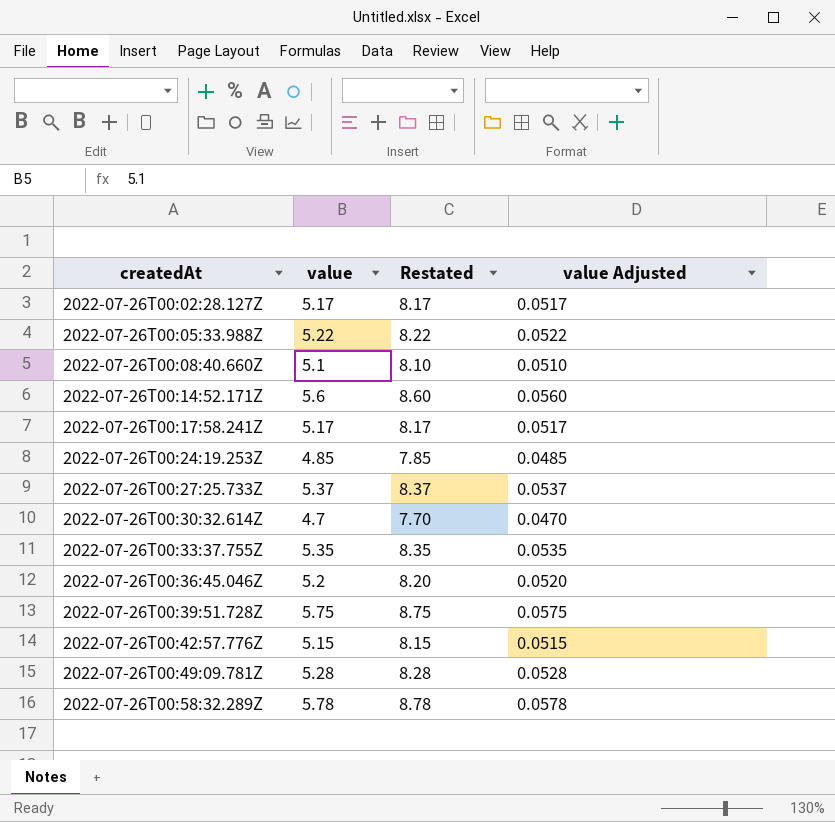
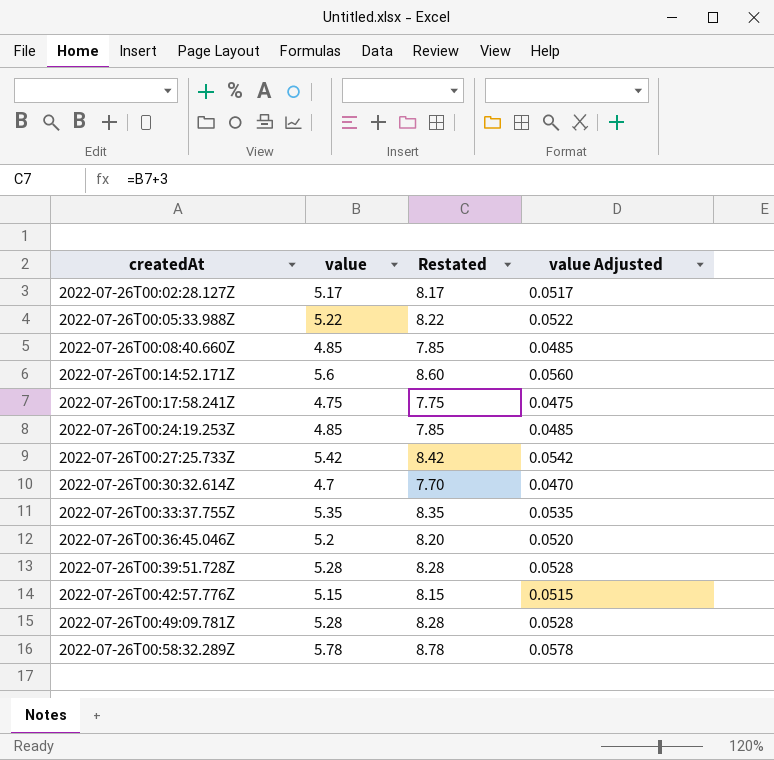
2022-07-26T00:08:40.660Z | value: 5.1 -> 4.85
2022-07-26T00:08:40.660Z | Restated: 8.10 -> 7.85
2022-07-26T00:08:40.660Z | value Adjusted: 0.0510 -> 0.0485
2022-07-26T00:17:58.241Z | value: 5.17 -> 4.75
2022-07-26T00:17:58.241Z | Restated: 8.17 -> 7.75
2022-07-26T00:17:58.241Z | value Adjusted: 0.0517 -> 0.0475
2022-07-26T00:27:25.733Z | value: 5.37 -> 5.42
2022-07-26T00:27:25.733Z | Restated: 8.37 -> 8.42
2022-07-26T00:27:25.733Z | value Adjusted: 0.0537 -> 0.0542
2022-07-26T00:39:51.728Z | value: 5.75 -> 5.28
2022-07-26T00:39:51.728Z | Restated: 8.75 -> 8.28
2022-07-26T00:39:51.728Z | value Adjusted: 0.0575 -> 0.0528

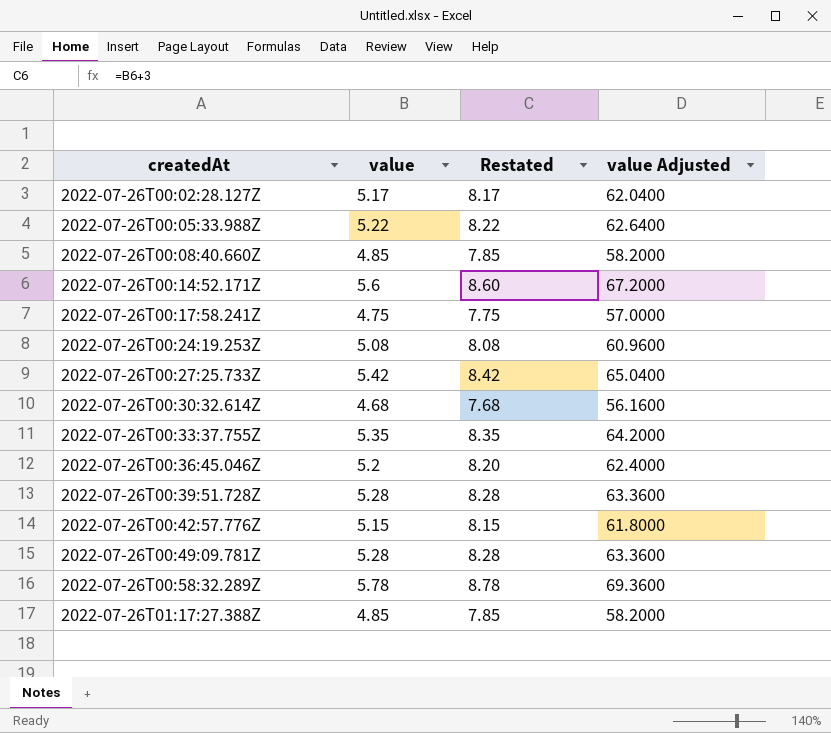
column value Adjusted | formula: [value] * 0.01 -> [value] * 12
2022-07-26T00:24:19.253Z | value: 4.85 -> 5.08
2022-07-26T00:24:19.253Z | Restated: 7.85 -> 8.08
2022-07-26T00:30:32.614Z | value: 4.7 -> 4.68
2022-07-26T00:30:32.614Z | Restated: 7.70 -> 7.68
row 2022-07-26T01:17:27.388Z: none -> 4.85 | 7.85 | 58.2000

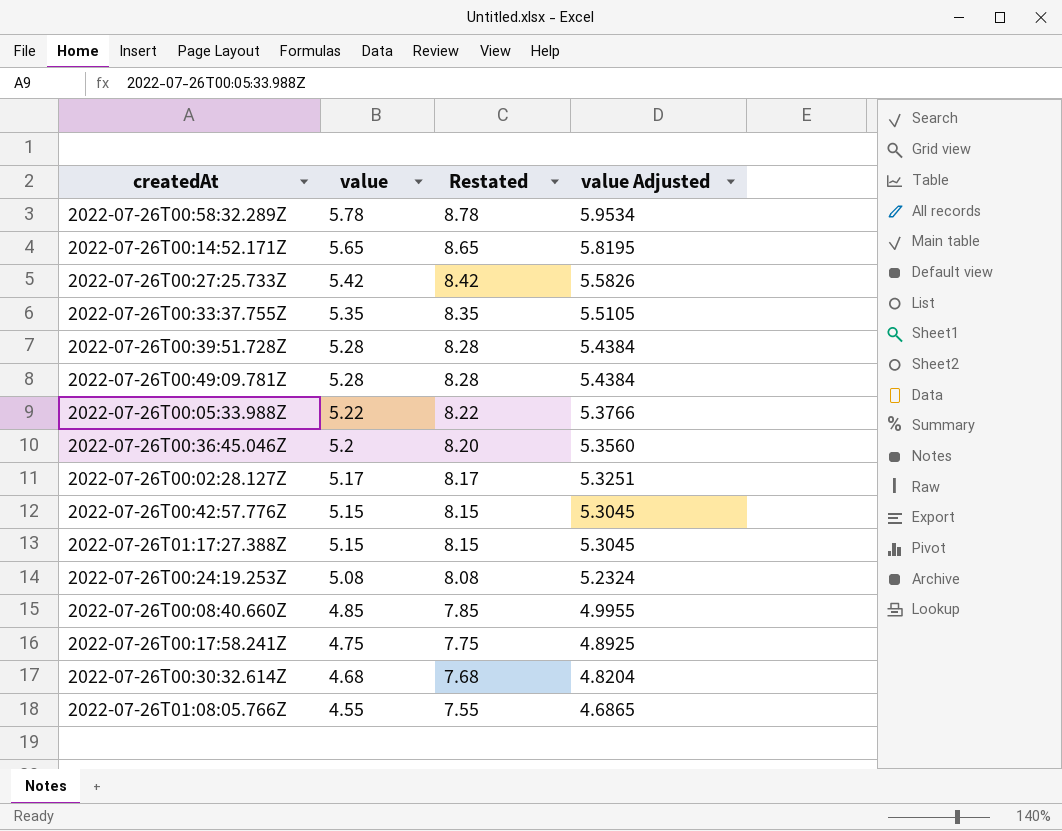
row order: createdAt ascending -> value descending
column value Adjusted | formula: [value] * 12 -> [value] * 1.03
2022-07-26T00:14:52.171Z | value: 5.6 -> 5.65
2022-07-26T00:14:52.171Z | Restated: 8.60 -> 8.65
2022-07-26T01:17:27.388Z | value: 4.85 -> 5.15
2022-07-26T01:17:27.388Z | Restated: 7.85 -> 8.15
row 2022-07-26T01:08:05.766Z: none -> 4.55 | 7.55 | 4.6865

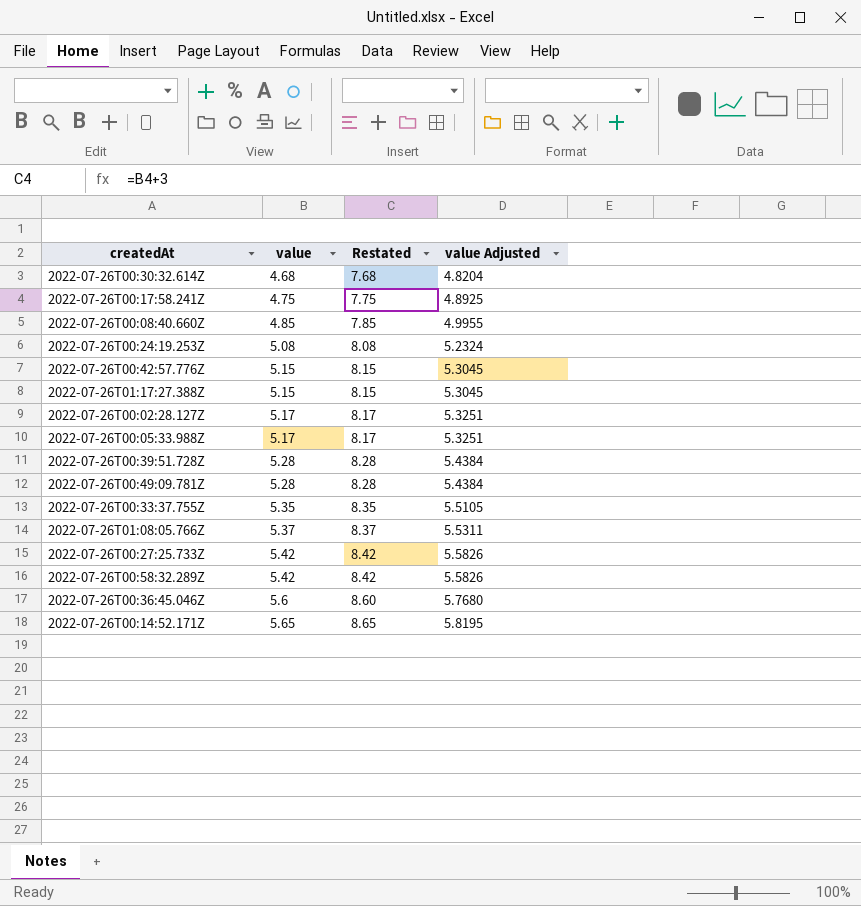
row order: value descending -> value ascending
2022-07-26T00:05:33.988Z | value: 5.22 -> 5.17
2022-07-26T00:05:33.988Z | Restated: 8.22 -> 8.17
2022-07-26T00:05:33.988Z | value Adjusted: 5.3766 -> 5.3251
2022-07-26T01:08:05.766Z | value: 4.55 -> 5.37
2022-07-26T01:08:05.766Z | Restated: 7.55 -> 8.37
2022-07-26T01:08:05.766Z | value Adjusted: 4.6865 -> 5.5311
2022-07-26T00:58:32.289Z | value: 5.78 -> 5.42
2022-07-26T00:58:32.289Z | Restated: 8.78 -> 8.42
2022-07-26T00:58:32.289Z | value Adjusted: 5.9534 -> 5.5826
2022-07-26T00:36:45.046Z | value: 5.2 -> 5.6
2022-07-26T00:36:45.046Z | Restated: 8.20 -> 8.60
2022-07-26T00:36:45.046Z | value Adjusted: 5.3560 -> 5.7680

